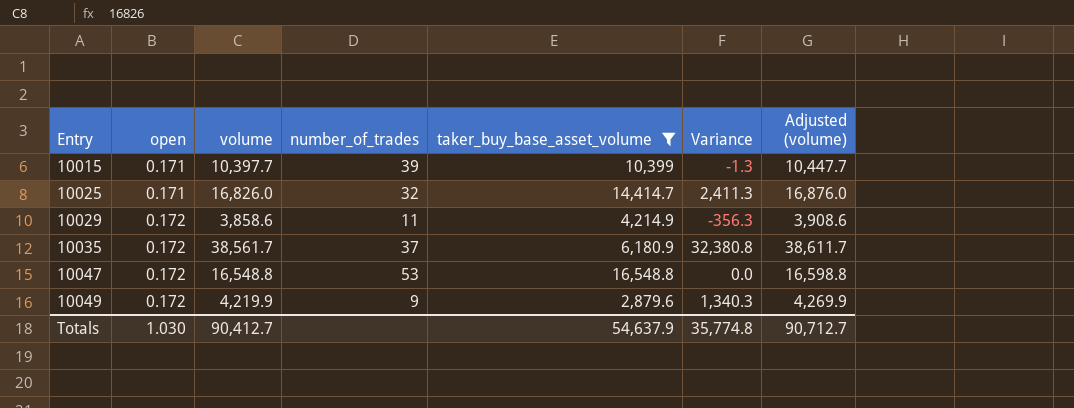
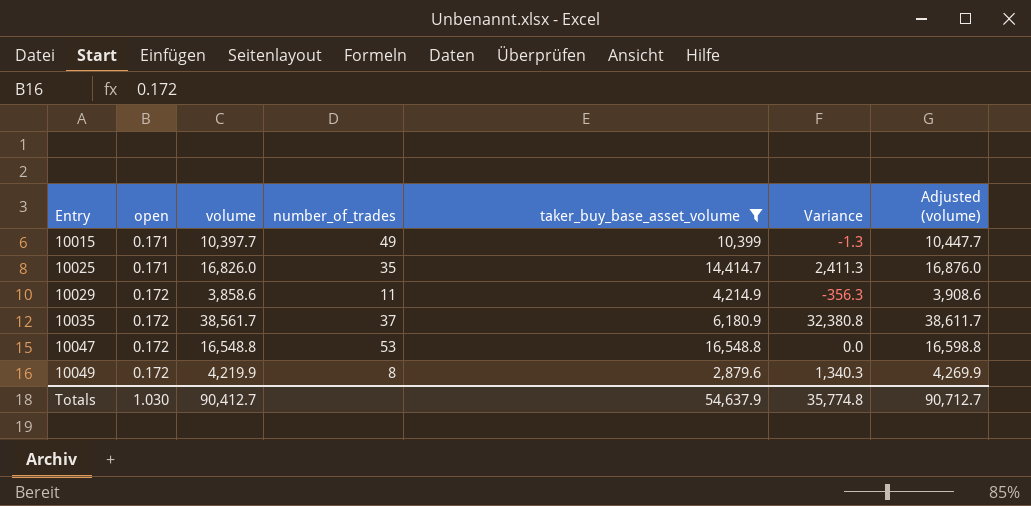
10015 | number_of_trades: 39 -> 49
10025 | number_of_trades: 32 -> 35
10049 | number_of_trades: 9 -> 8

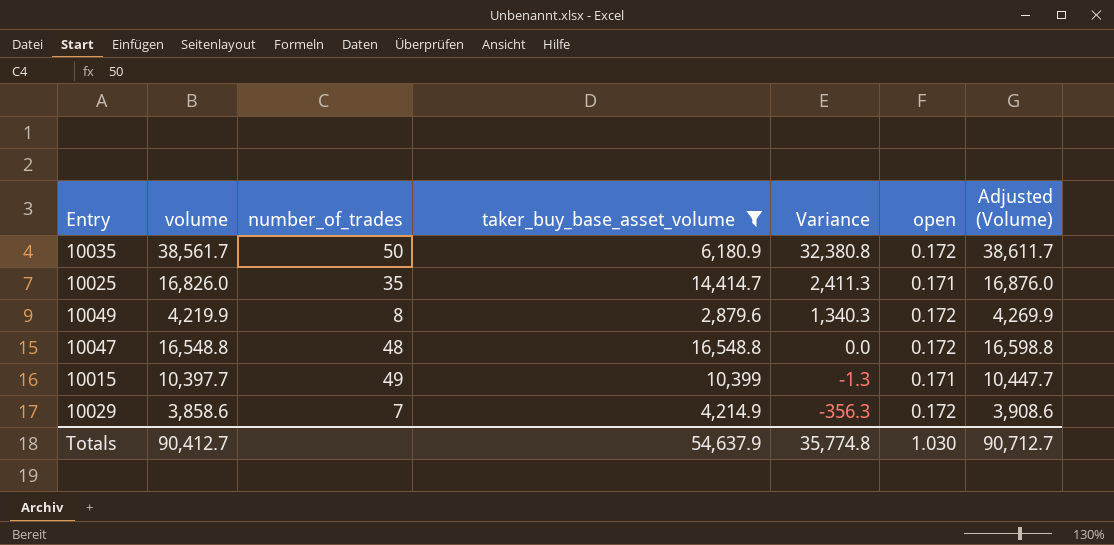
row order: Entry ascending -> Variance descending
column open | position: 2 -> 6
column name: Adjusted (volume) -> Adjusted (Volume)
10035 | number_of_trades: 37 -> 50
10047 | number_of_trades: 53 -> 48
10029 | number_of_trades: 11 -> 7

